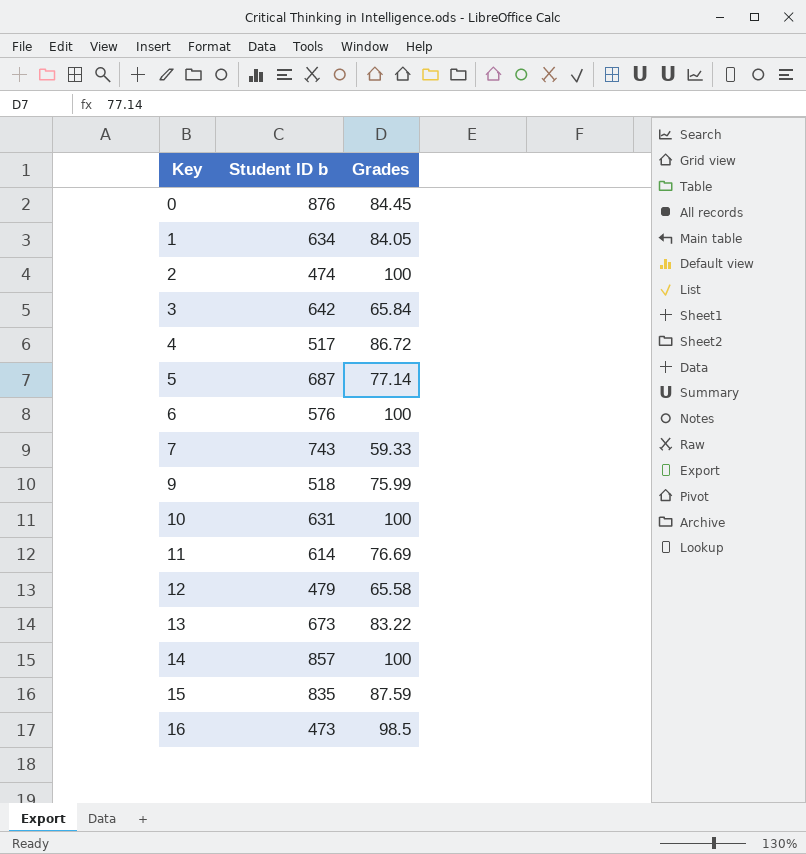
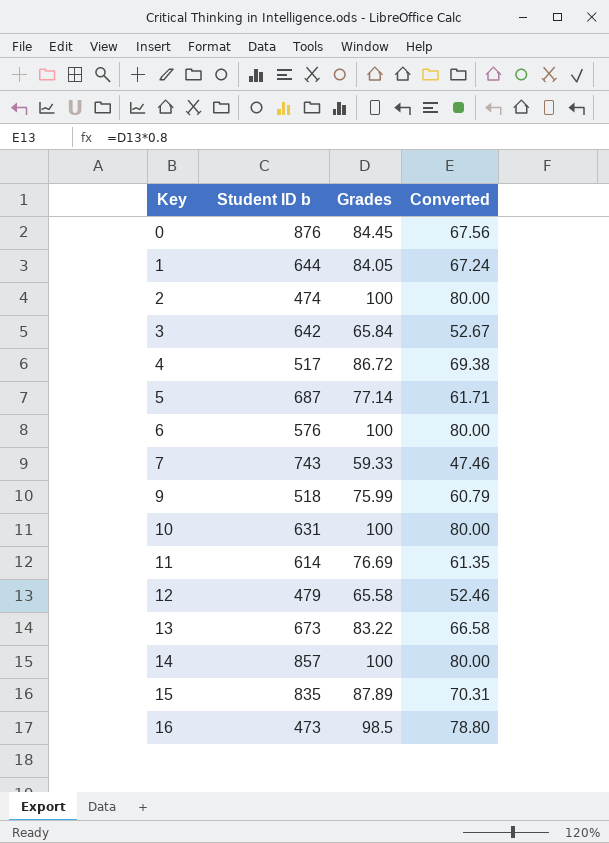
column Converted | formula: none -> [Grades] * 0.8
1 | Student ID b: 634 -> 644
15 | Grades: 87.59 -> 87.89

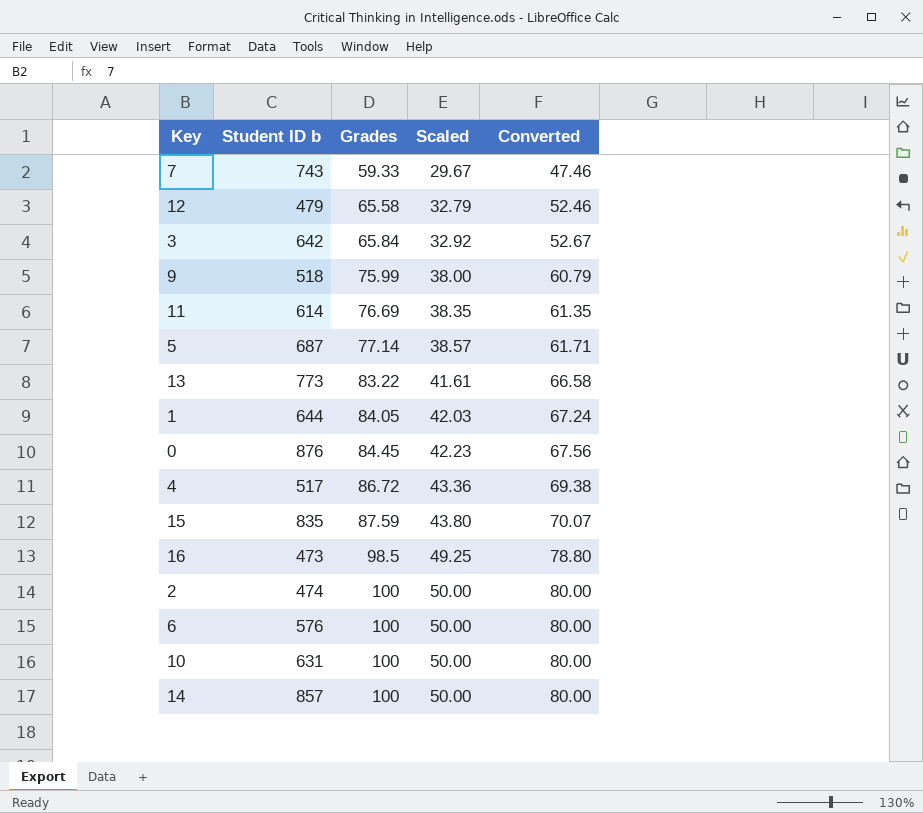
row order: Key ascending -> Grades ascending
column Scaled | formula: none -> [Grades] * 0.5
13 | Student ID b: 673 -> 773
15 | Grades: 87.89 -> 87.59
15 | Converted: 70.31 -> 70.07

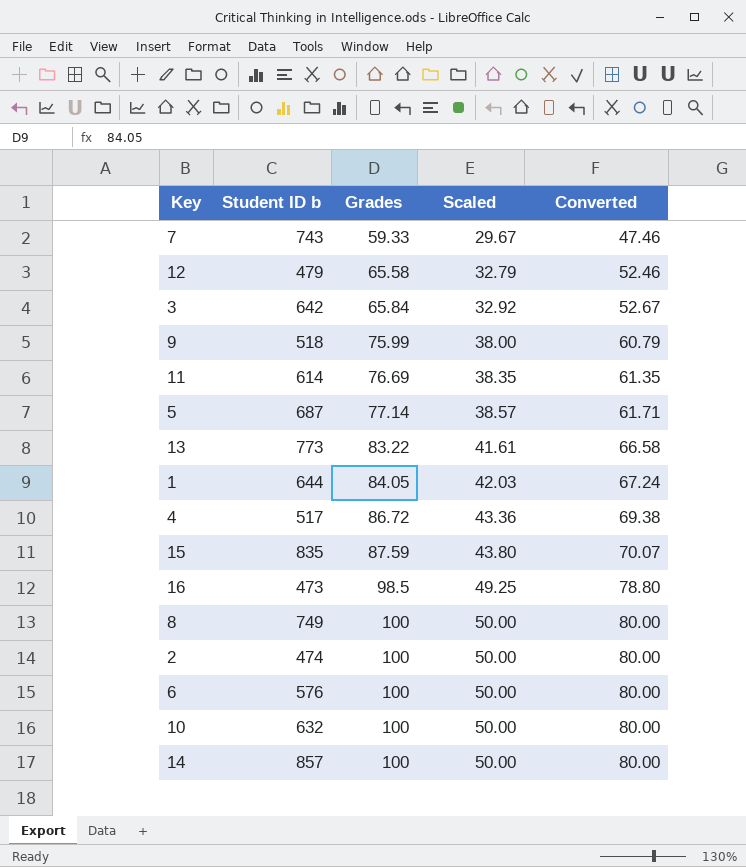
row 0: 876 | 84.45 | 42.23 | 67.56 -> none
row 8: none -> 749 | 100 | 50.00 | 80.00
10 | Student ID b: 631 -> 632

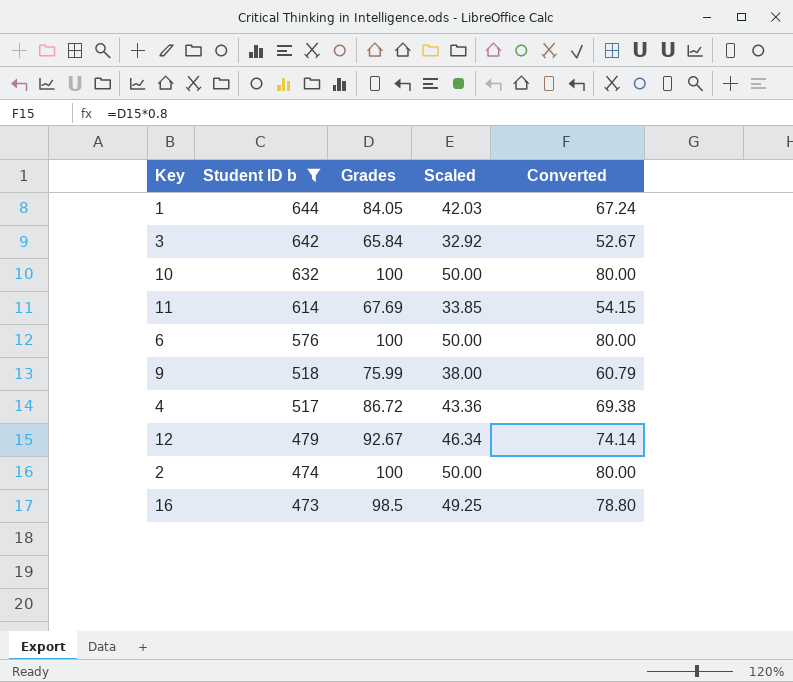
filter: none -> Student ID b <= 644
row order: Grades ascending -> Student ID b descending
11 | Grades: 76.69 -> 67.69
11 | Scaled: 38.35 -> 33.85
11 | Converted: 61.35 -> 54.15
12 | Grades: 65.58 -> 92.67
12 | Scaled: 32.79 -> 46.34
12 | Converted: 52.46 -> 74.14

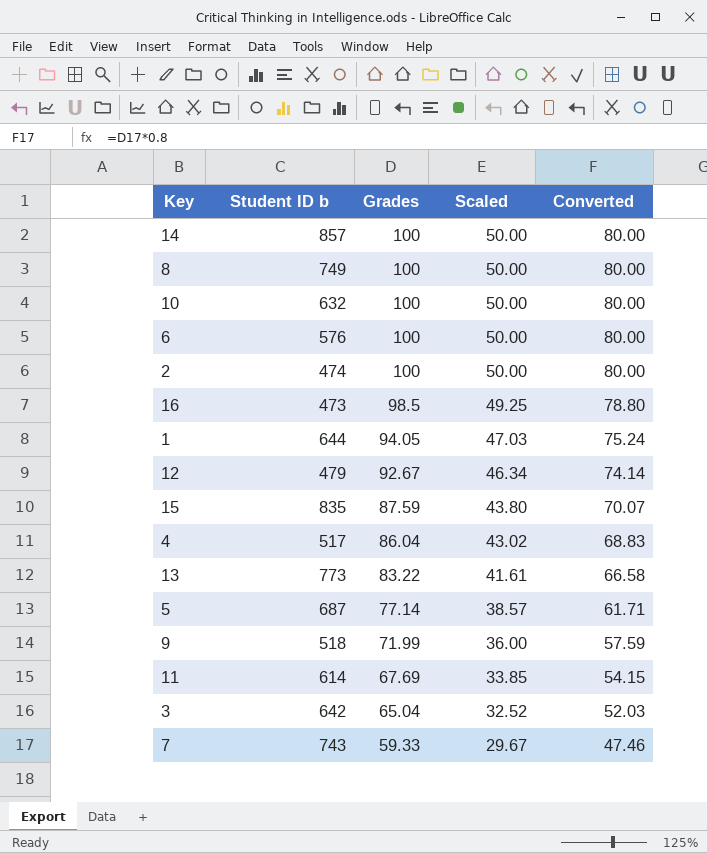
filter: Student ID b <= 644 -> none
row order: Student ID b descending -> Grades descending
1 | Grades: 84.05 -> 94.05
1 | Scaled: 42.03 -> 47.03
1 | Converted: 67.24 -> 75.24
4 | Grades: 86.72 -> 86.04
4 | Scaled: 43.36 -> 43.02
4 | Converted: 69.38 -> 68.83
9 | Grades: 75.99 -> 71.99
9 | Scaled: 38.00 -> 36.00
9 | Converted: 60.79 -> 57.59
3 | Grades: 65.84 -> 65.04
3 | Scaled: 32.92 -> 32.52
3 | Converted: 52.67 -> 52.03

